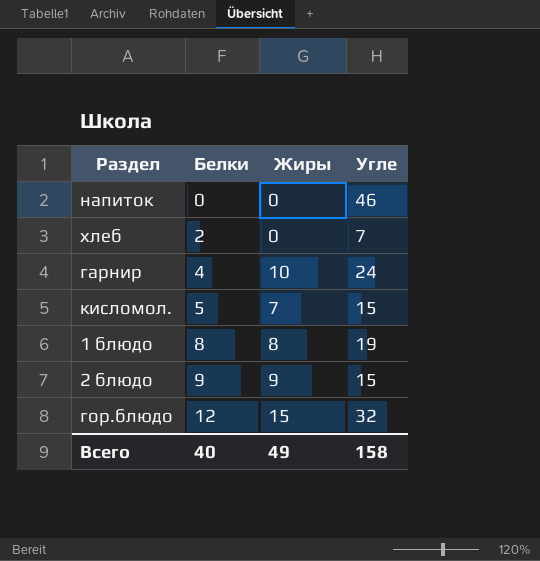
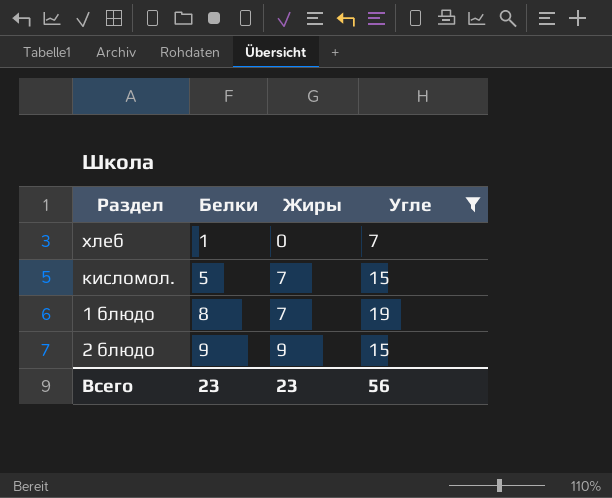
filter: none -> Угле <= 19
хлеб | Белки: 2 -> 1
1 блюдо | Жиры: 8 -> 7
Всего | Белки: 40 -> 23
Всего | Жиры: 49 -> 23
Всего | Угле: 158 -> 56

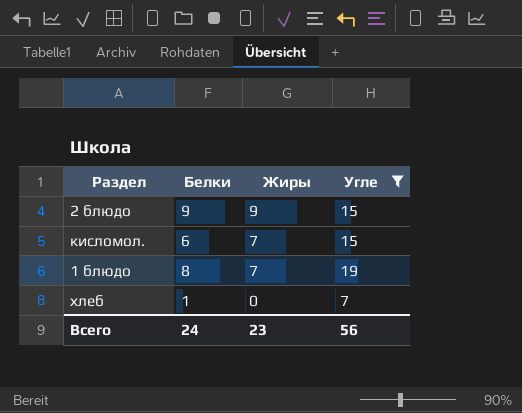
row order: Белки ascending -> Жиры descending
кисломол. | Белки: 5 -> 6
Всего | Белки: 23 -> 24

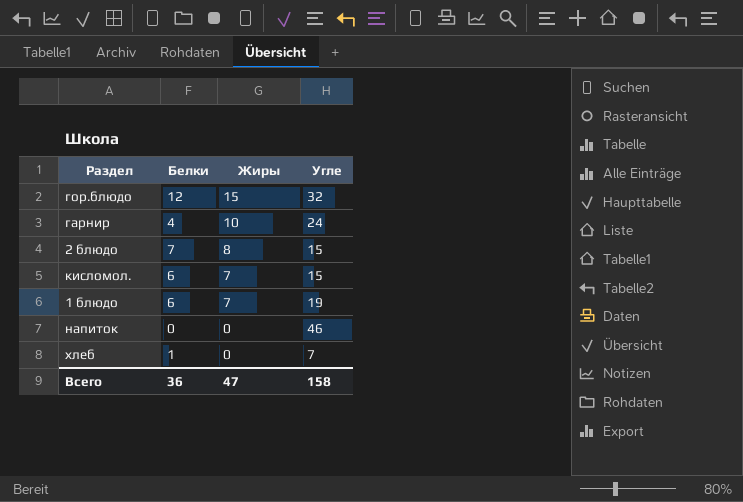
filter: Угле <= 19 -> none
2 блюдо | Белки: 9 -> 7
2 блюдо | Жиры: 9 -> 8
1 блюдо | Белки: 8 -> 6
Всего | Белки: 24 -> 36
Всего | Жиры: 23 -> 47
Всего | Угле: 56 -> 158

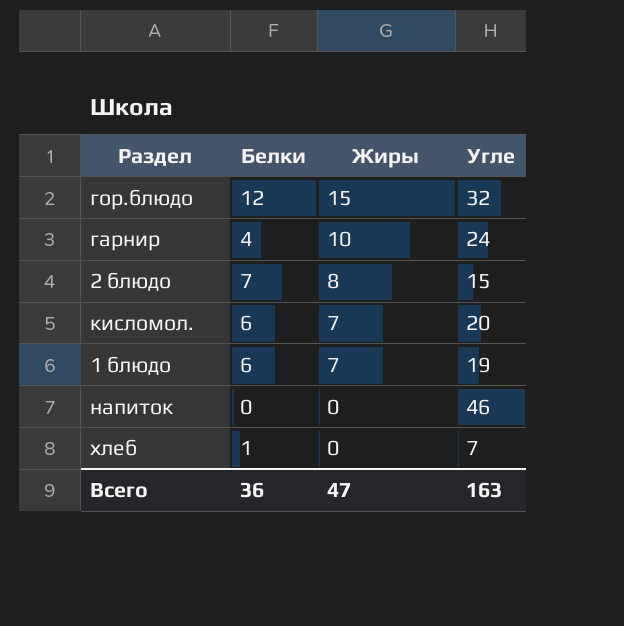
кисломол. | Угле: 15 -> 20
Всего | Угле: 158 -> 163

